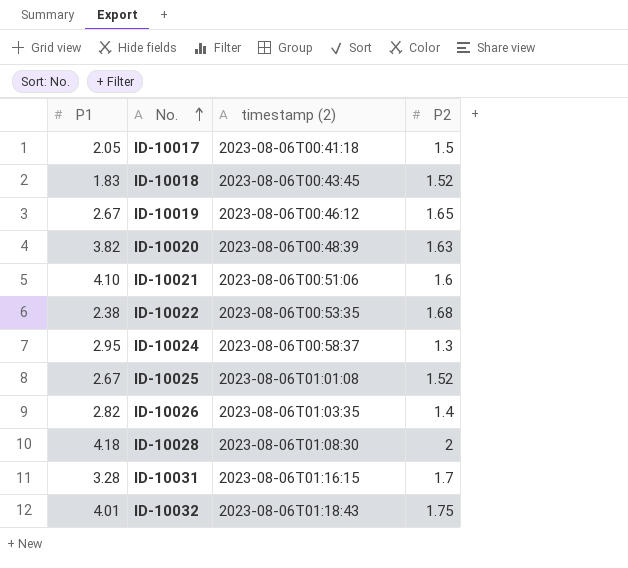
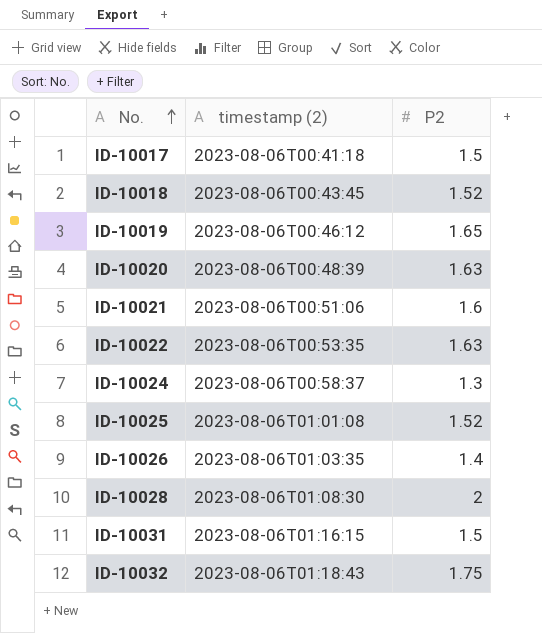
column P1 | position: 1 -> none
ID-10022 | P2: 1.68 -> 1.63
ID-10031 | P2: 1.7 -> 1.5

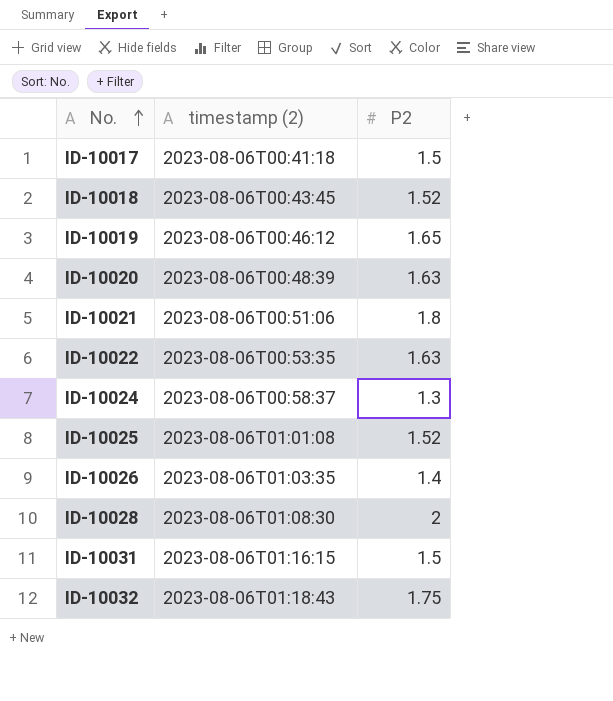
ID-10021 | P2: 1.6 -> 1.8

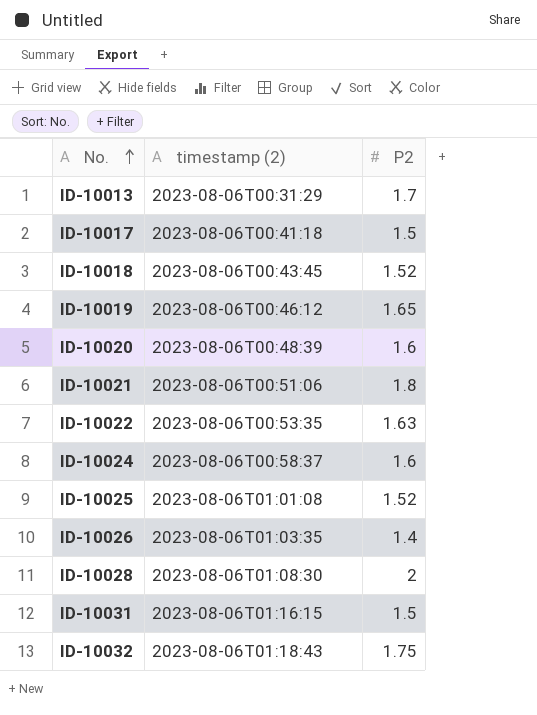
row ID-10013: none -> 2023-08-06T00:31:29 | 1.7
ID-10020 | P2: 1.63 -> 1.6
ID-10024 | P2: 1.3 -> 1.6

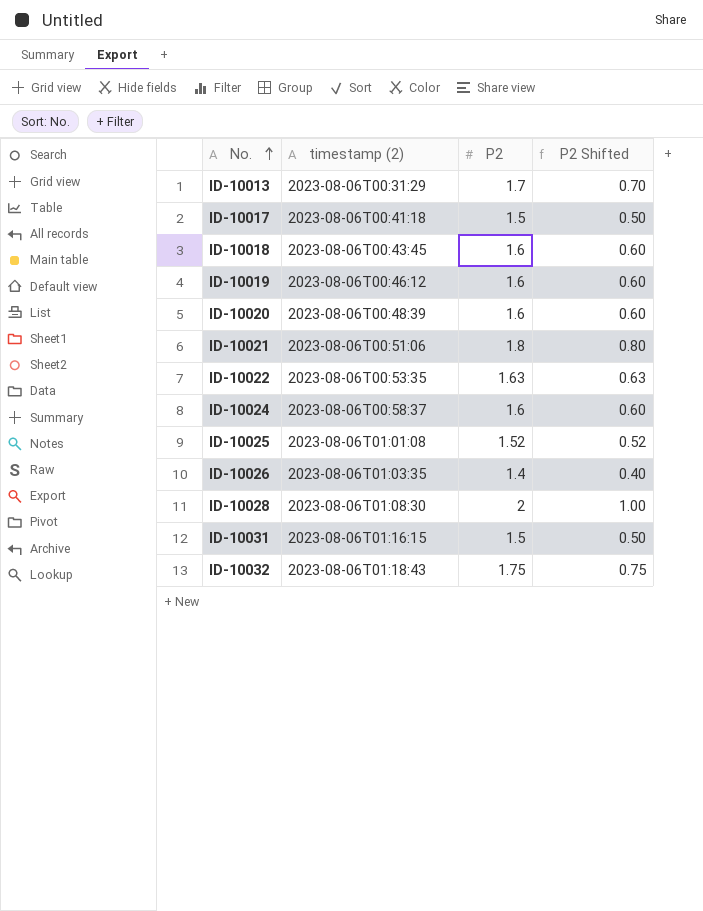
column P2 Shifted | formula: none -> [P2] - 1
ID-10018 | P2: 1.52 -> 1.6
ID-10019 | P2: 1.65 -> 1.6

